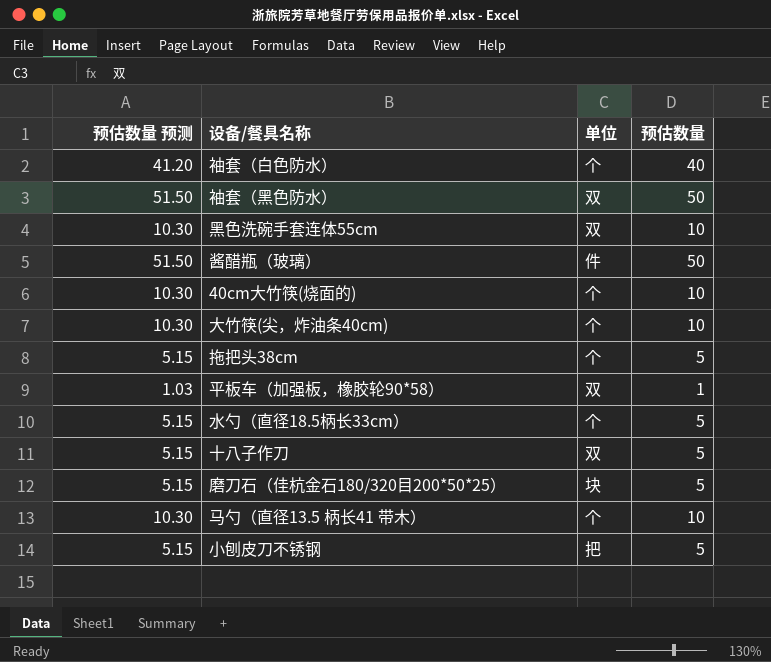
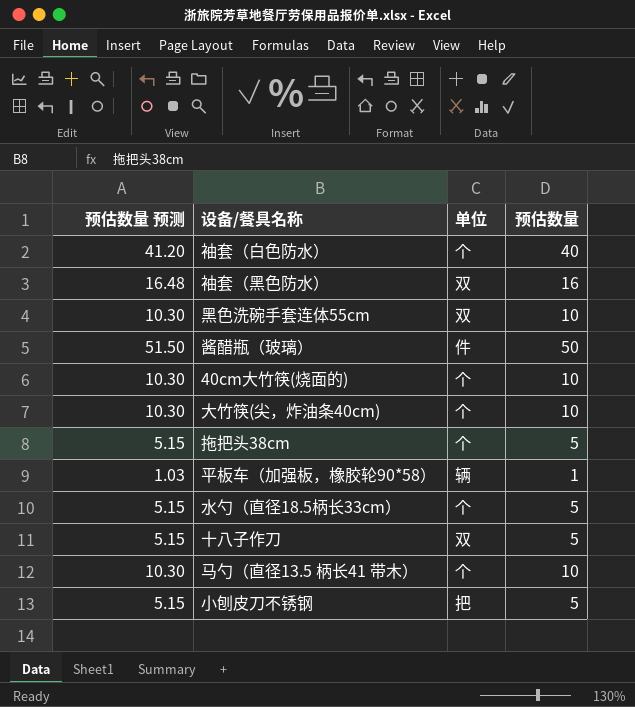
row 磨刀石（佳杭金石180/320目200*50*25）: 5.15 | 块 | 5 -> none
袖套（黑色防水） | 预估数量 预测: 51.50 -> 16.48
袖套（黑色防水） | 预估数量: 50 -> 16
平板车（加强板，橡胶轮90*58） | 单位: 双 -> 辆

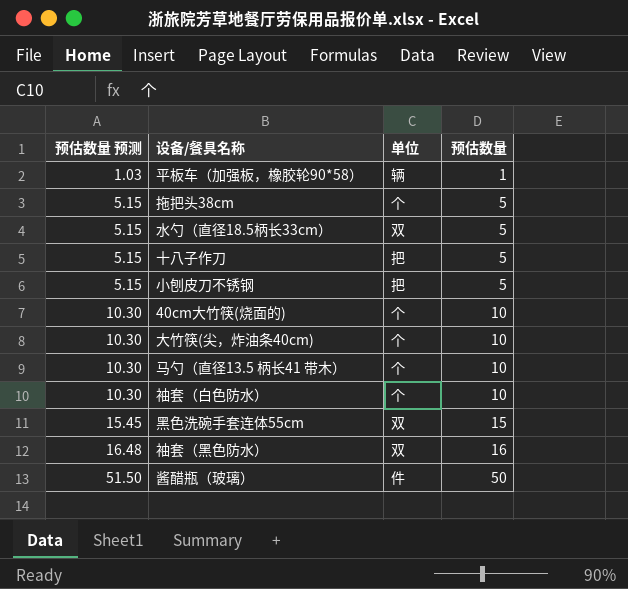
row order: none -> 预估数量 预测 ascending
水勺（直径18.5柄长33cm） | 单位: 个 -> 双
十八子作刀 | 单位: 双 -> 把
袖套（白色防水） | 预估数量 预测: 41.20 -> 10.30
袖套（白色防水） | 预估数量: 40 -> 10
黑色洗碗手套连体55cm | 预估数量 预测: 10.30 -> 15.45
黑色洗碗手套连体55cm | 预估数量: 10 -> 15

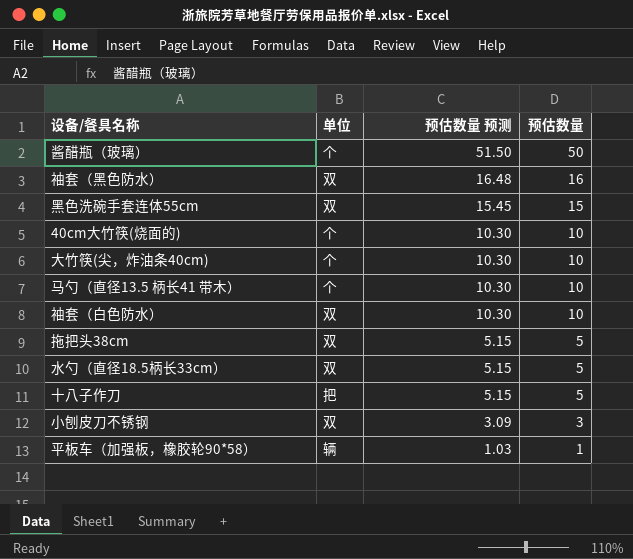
row order: 预估数量 预测 ascending -> 预估数量 预测 descending
column 预估数量 预测 | position: 1 -> 3
酱醋瓶（玻璃） | 单位: 件 -> 个
袖套（白色防水） | 单位: 个 -> 双
拖把头38cm | 单位: 个 -> 双
小刨皮刀不锈钢 | 单位: 把 -> 双
小刨皮刀不锈钢 | 预估数量 预测: 5.15 -> 3.09
小刨皮刀不锈钢 | 预估数量: 5 -> 3

